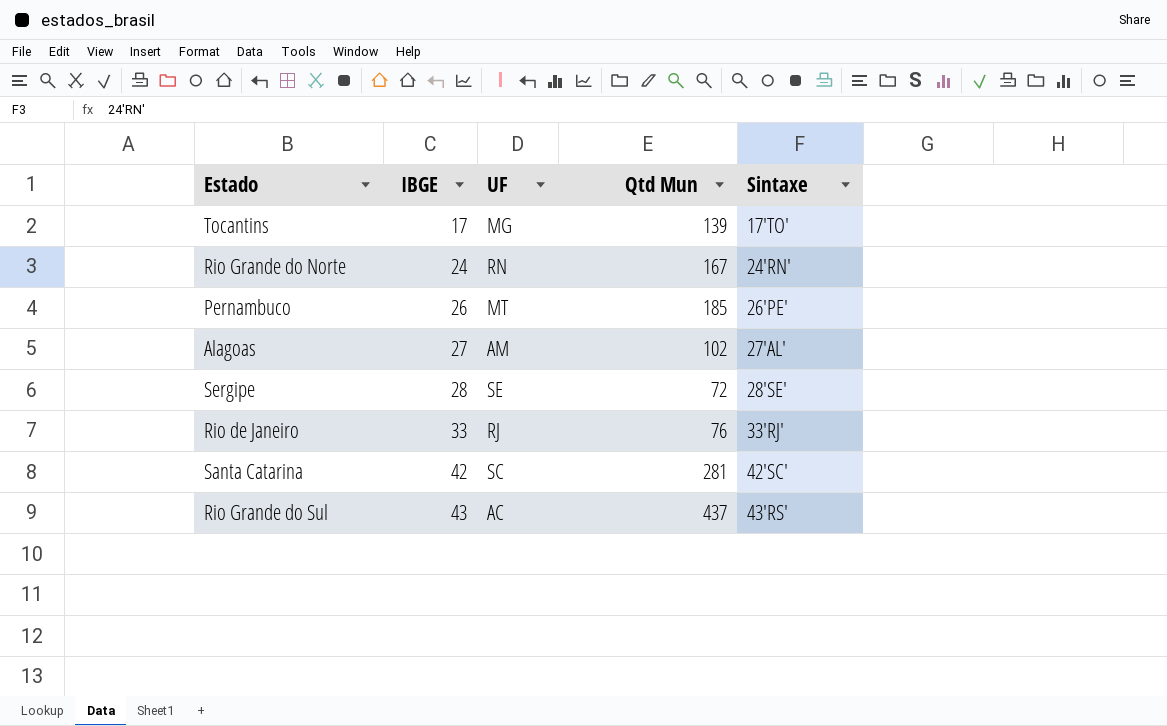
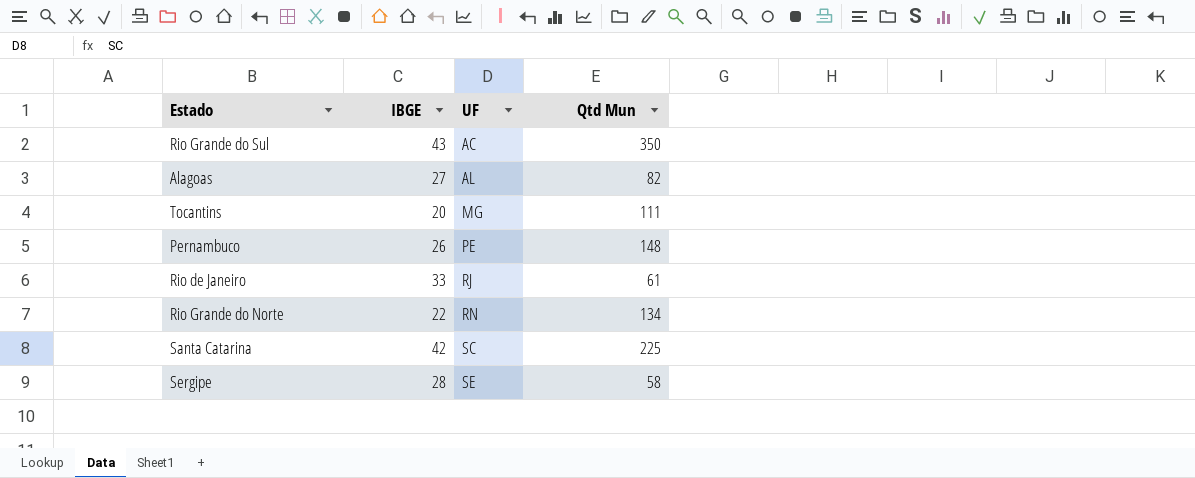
row order: IBGE ascending -> UF ascending
column Sintaxe | position: 5 -> none
Rio Grande do Sul | Qtd Mun: 437 -> 350
Alagoas | UF: AM -> AL
Alagoas | Qtd Mun: 102 -> 82
Tocantins | IBGE: 17 -> 20
Tocantins | Qtd Mun: 139 -> 111
Pernambuco | UF: MT -> PE
Pernambuco | Qtd Mun: 185 -> 148
Rio de Janeiro | Qtd Mun: 76 -> 61
Rio Grande do Norte | IBGE: 24 -> 22
Rio Grande do Norte | Qtd Mun: 167 -> 134
Santa Catarina | Qtd Mun: 281 -> 225
Sergipe | Qtd Mun: 72 -> 58

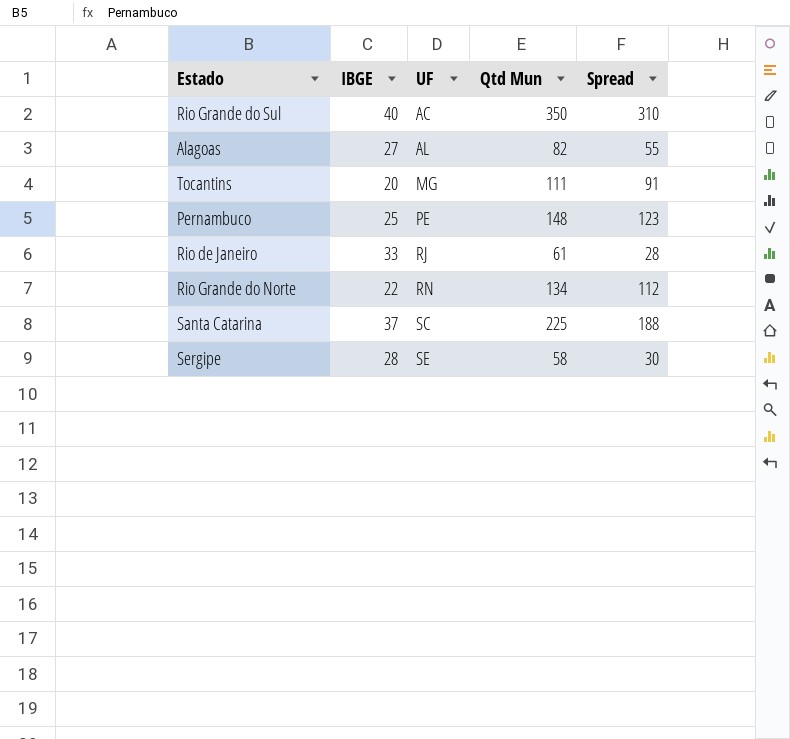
column Spread | formula: none -> [Qtd Mun] - [IBGE]
Rio Grande do Sul | IBGE: 43 -> 40
Pernambuco | IBGE: 26 -> 25
Santa Catarina | IBGE: 42 -> 37

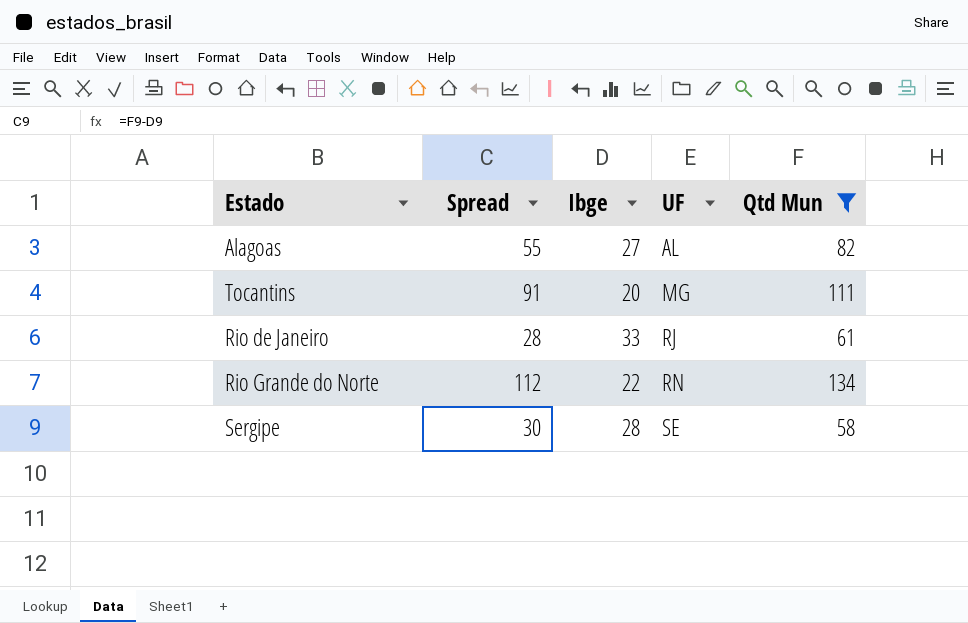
filter: none -> Qtd Mun <= 134
column Spread | position: 5 -> 2
column name: IBGE -> Ibge

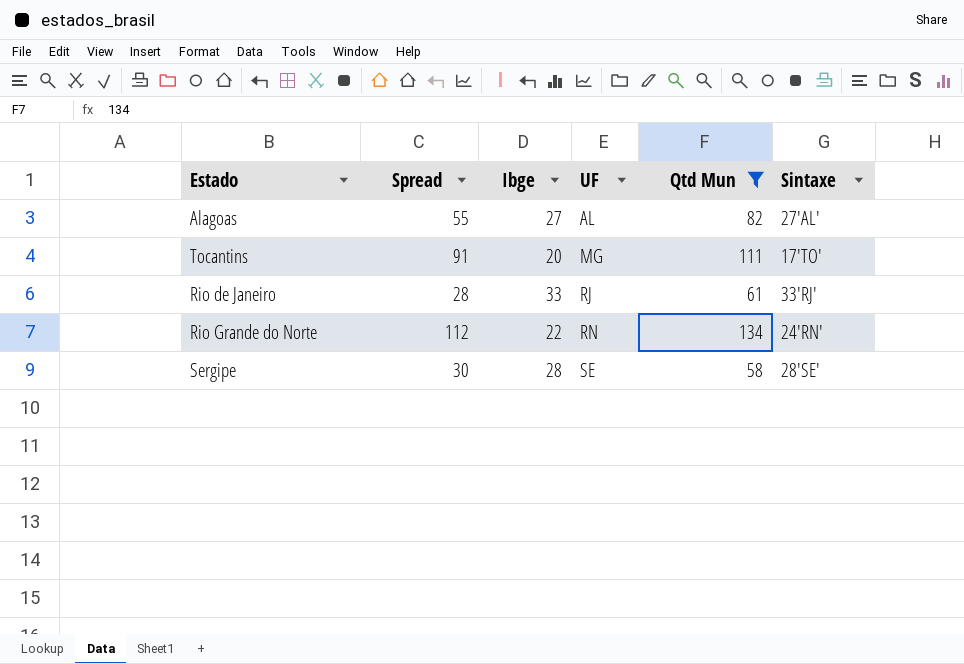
column Sintaxe | position: none -> 6

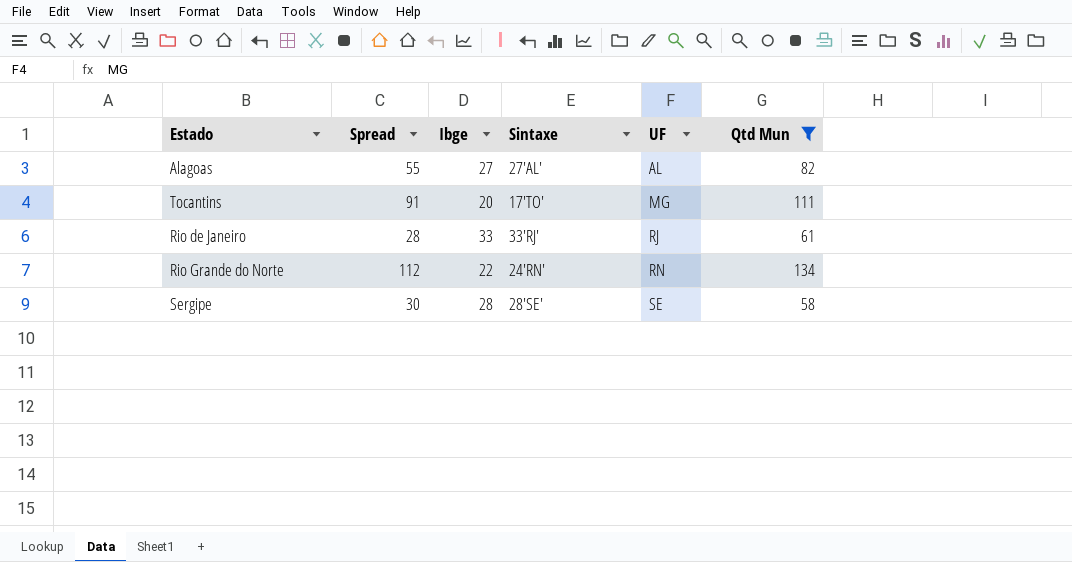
column Sintaxe | position: 6 -> 4

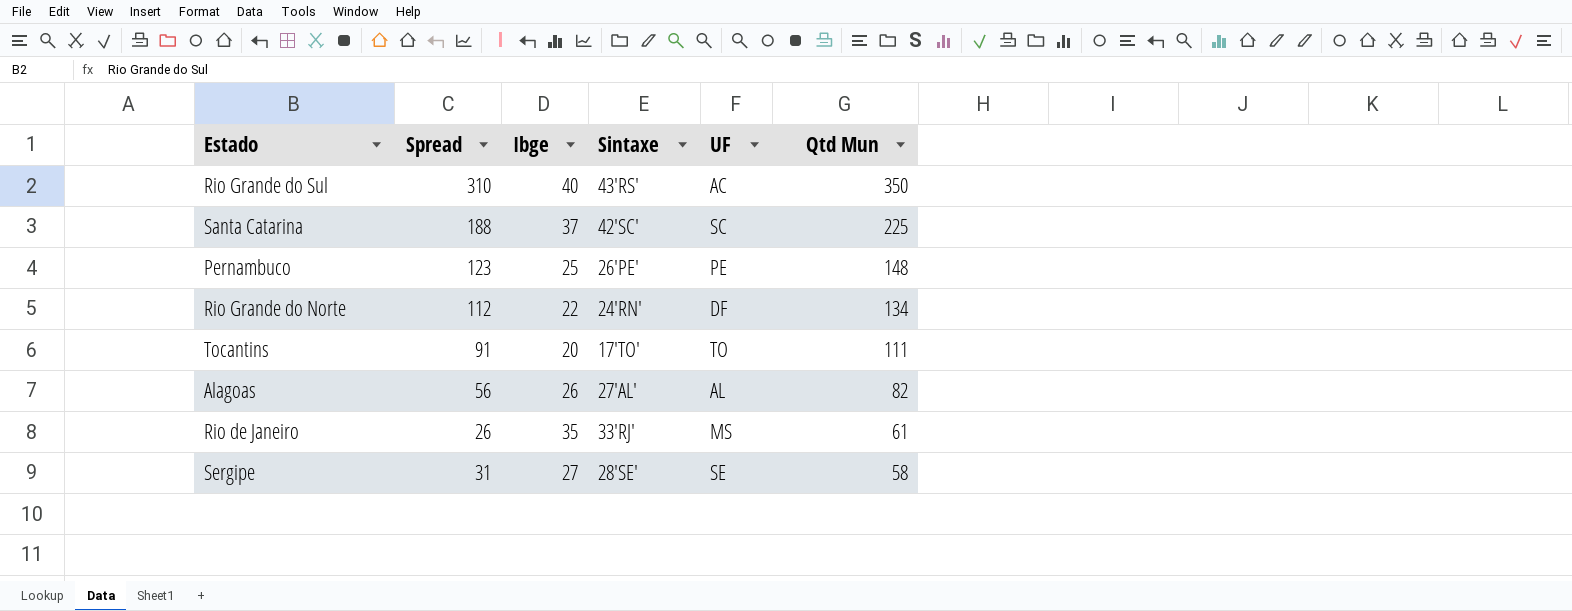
filter: Qtd Mun <= 134 -> none
row order: UF ascending -> Qtd Mun descending
Rio Grande do Norte | UF: RN -> DF
Tocantins | UF: MG -> TO
Alagoas | Spread: 55 -> 56
Alagoas | Ibge: 27 -> 26
Rio de Janeiro | Spread: 28 -> 26
Rio de Janeiro | Ibge: 33 -> 35
Rio de Janeiro | UF: RJ -> MS
Sergipe | Spread: 30 -> 31
Sergipe | Ibge: 28 -> 27

